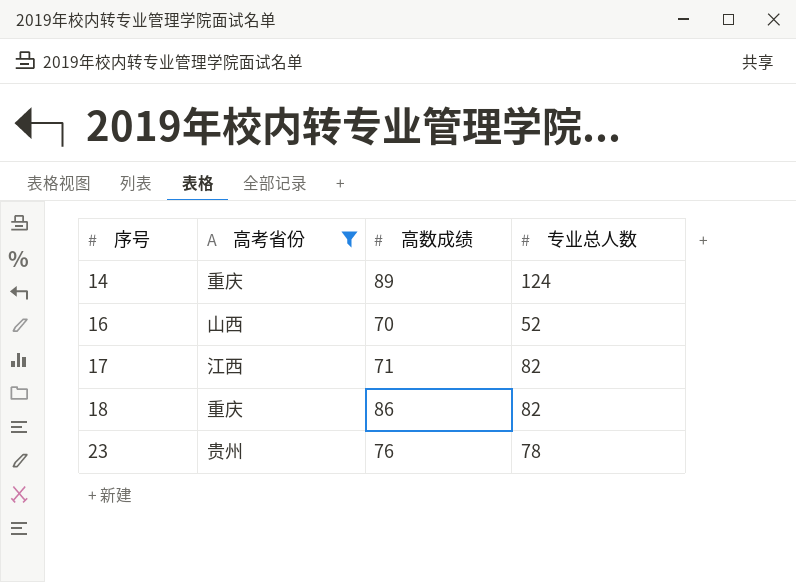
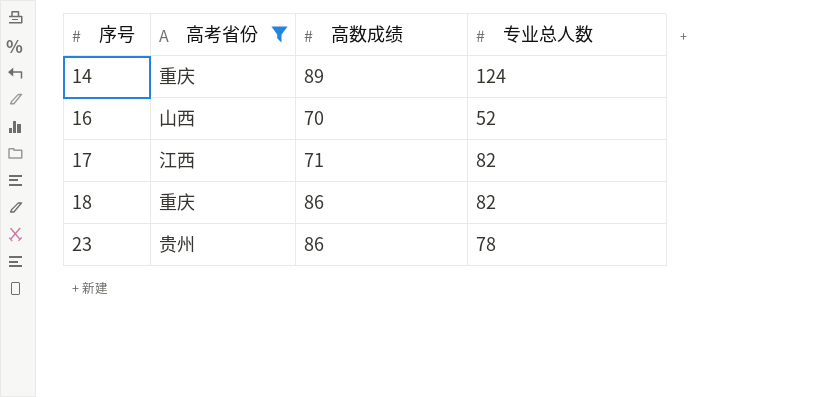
23 | 高数成绩: 76 -> 86

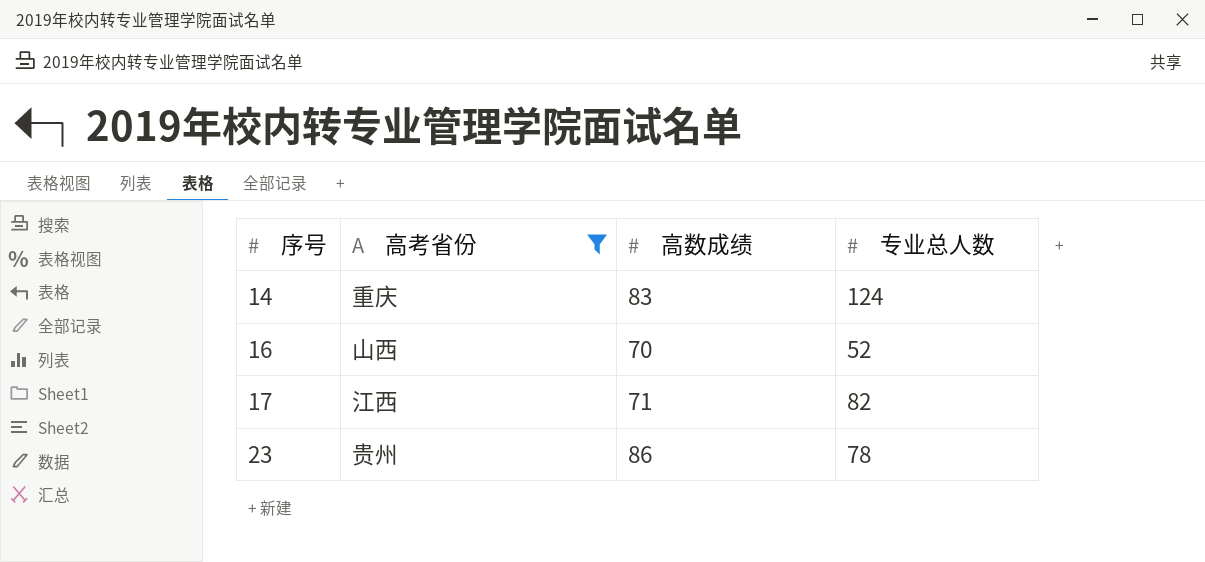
row 18: 重庆 | 86 | 82 -> none
14 | 高数成绩: 89 -> 83

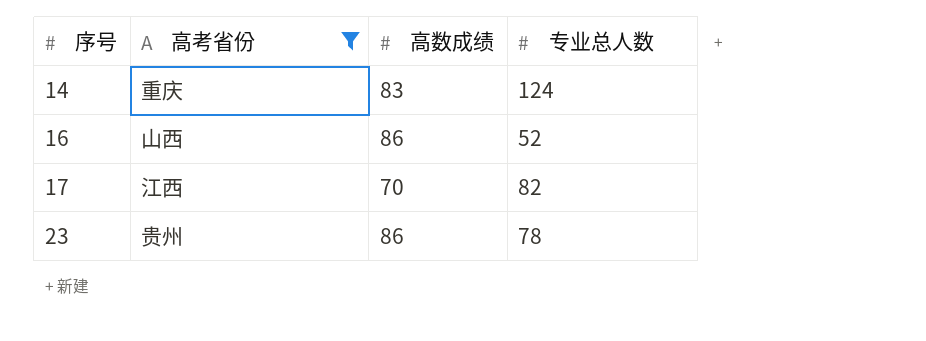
16 | 高数成绩: 70 -> 86
17 | 高数成绩: 71 -> 70

